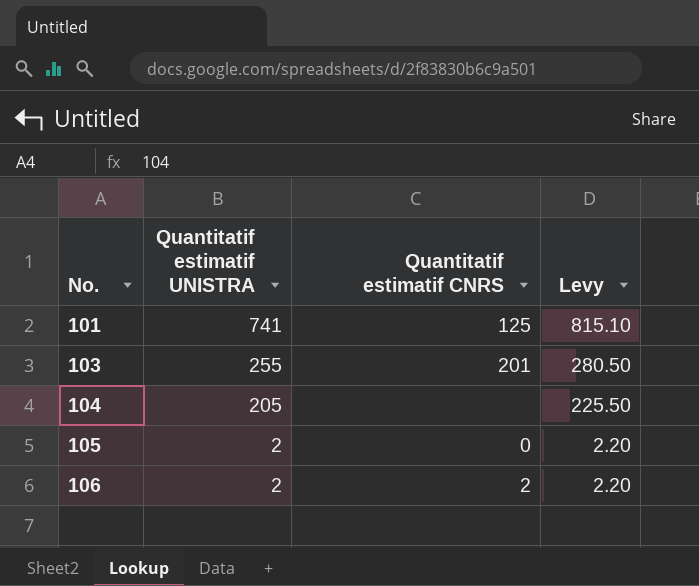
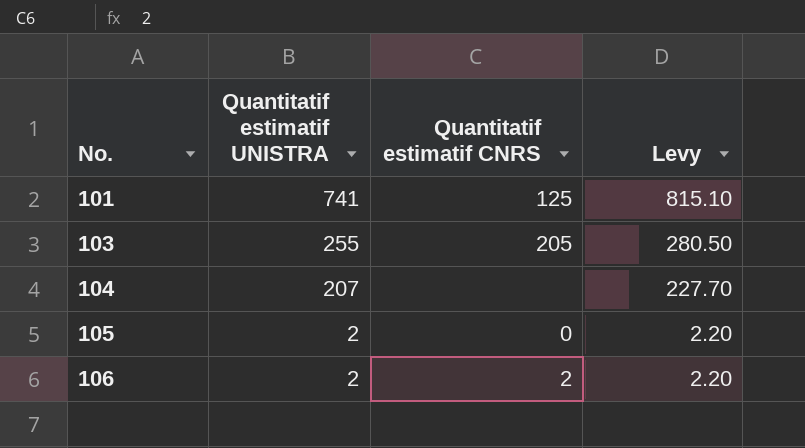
103 | Quantitatif estimatif CNRS: 201 -> 205
104 | Quantitatif estimatif UNISTRA: 205 -> 207
104 | Levy: 225.50 -> 227.70

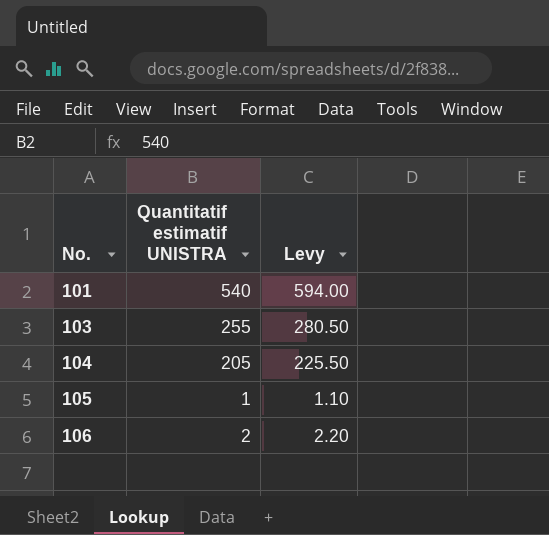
column Quantitatif estimatif CNRS | position: 3 -> none
101 | Quantitatif estimatif UNISTRA: 741 -> 540
101 | Levy: 815.10 -> 594.00
104 | Quantitatif estimatif UNISTRA: 207 -> 205
104 | Levy: 227.70 -> 225.50
105 | Quantitatif estimatif UNISTRA: 2 -> 1
105 | Levy: 2.20 -> 1.10

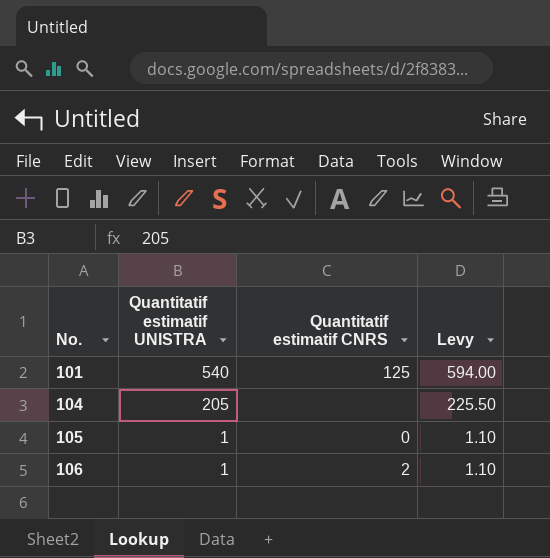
column Quantitatif estimatif CNRS | position: none -> 3
row 103: 255 | 280.50 -> none
106 | Quantitatif estimatif UNISTRA: 2 -> 1
106 | Levy: 2.20 -> 1.10

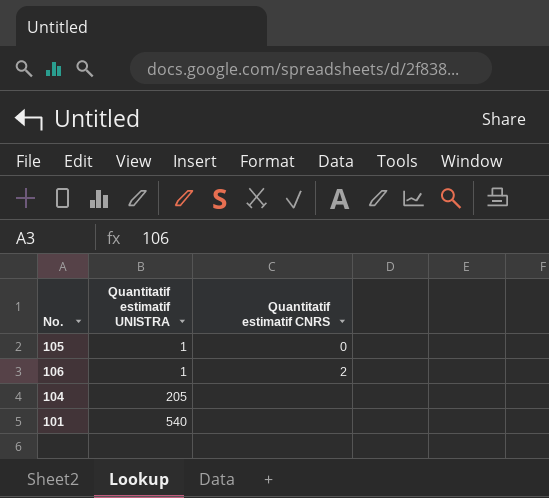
row order: No. ascending -> Quantitatif estimatif UNISTRA ascending
column Levy | formula: [Quantitatif estimatif UNISTRA] * 1.1 -> none
101 | Quantitatif estimatif CNRS: 125 -> none

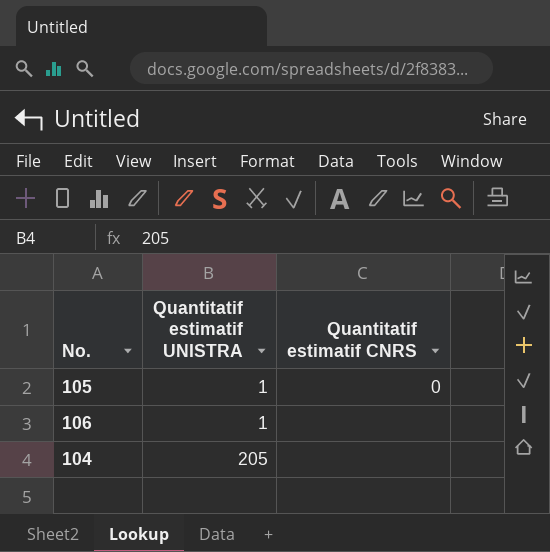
row 101: 540 | none -> none
106 | Quantitatif estimatif CNRS: 2 -> none

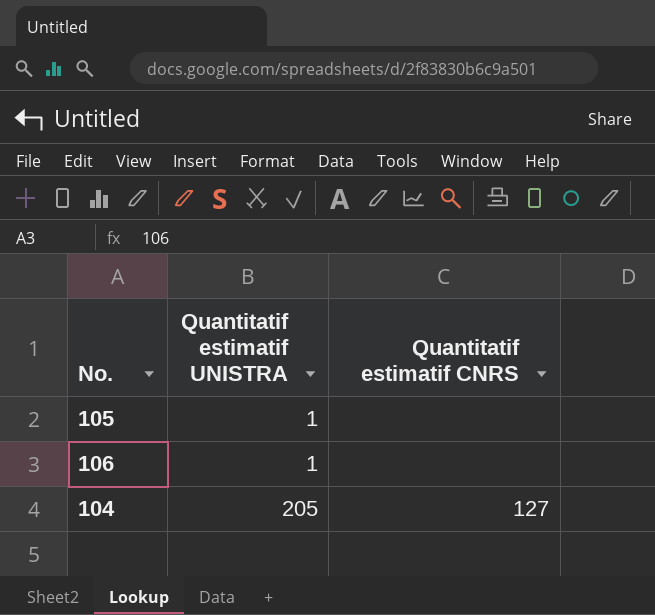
105 | Quantitatif estimatif CNRS: 0 -> none
104 | Quantitatif estimatif CNRS: none -> 127

